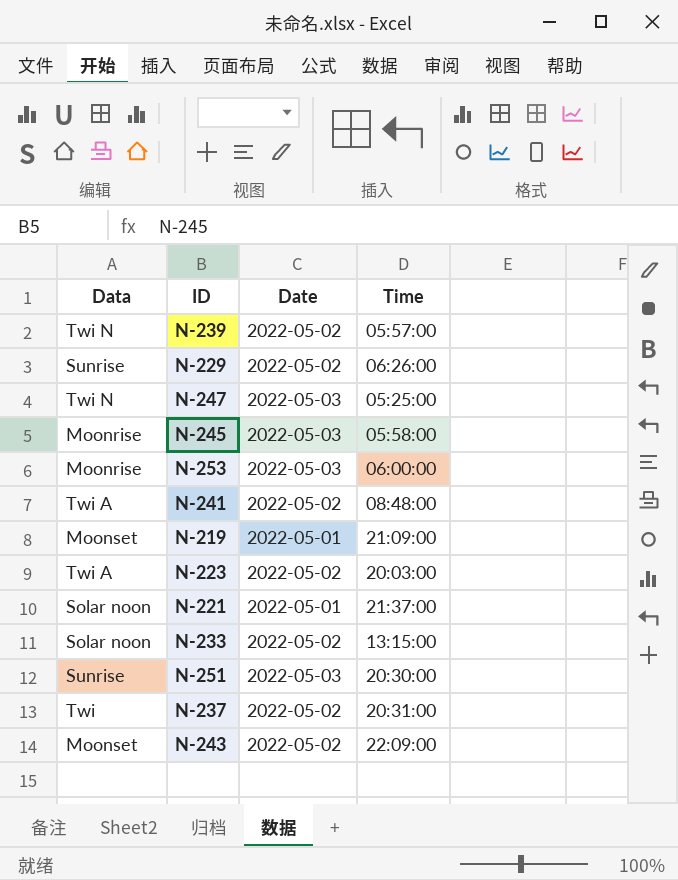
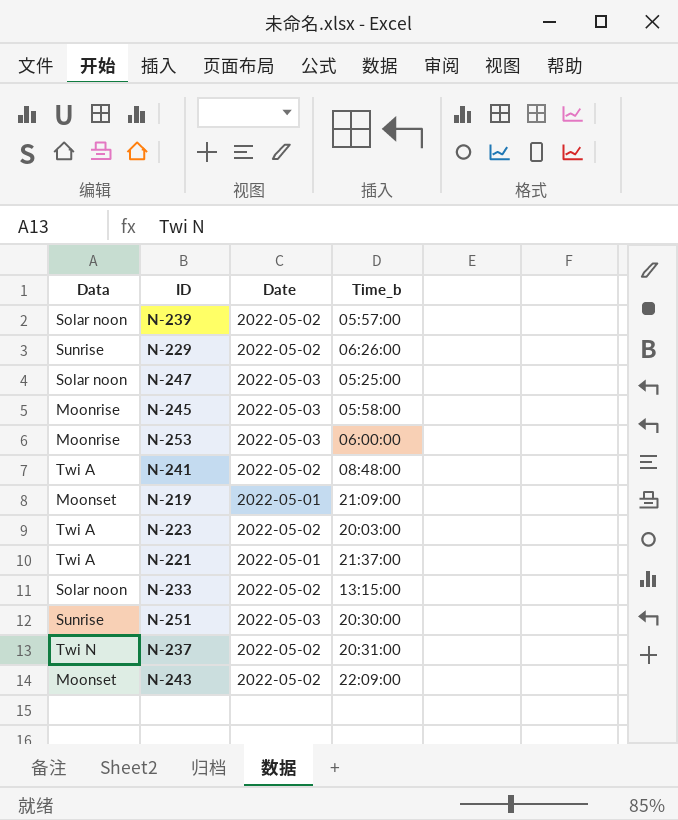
column name: Time -> Time_b
N-239 | Data: Twi N -> Solar noon
N-247 | Data: Twi N -> Solar noon
N-221 | Data: Solar noon -> Twi A
N-237 | Data: Twi -> Twi N

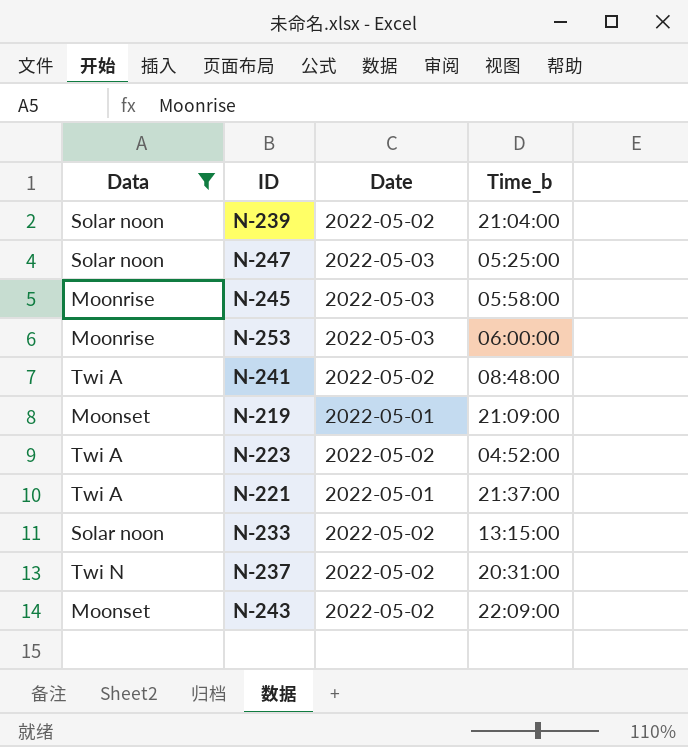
filter: none -> Data != Sunrise
N-239 | Time_b: 05:57:00 -> 21:04:00
N-223 | Time_b: 20:03:00 -> 04:52:00

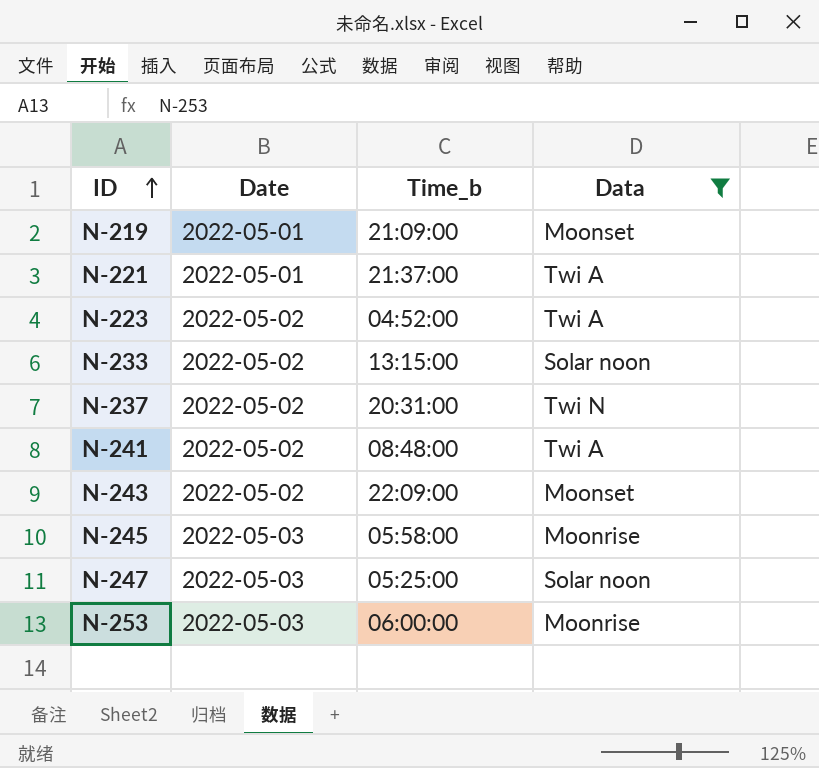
row order: none -> ID ascending
column Data | position: 1 -> 4
row N-239: Solar noon | 2022-05-02 | 21:04:00 -> none

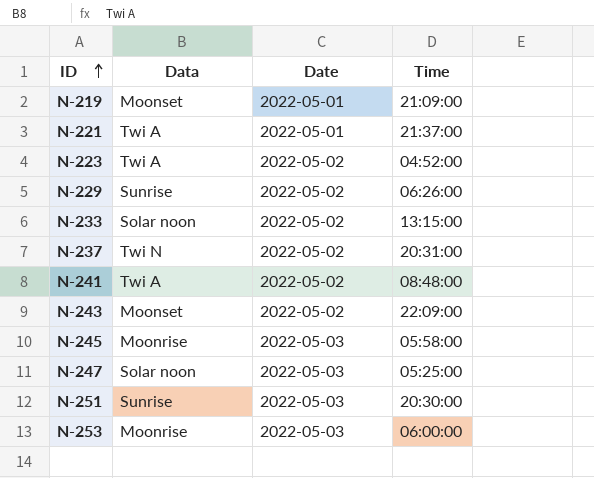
filter: Data != Sunrise -> none
column Data | position: 4 -> 2
column name: Time_b -> Time

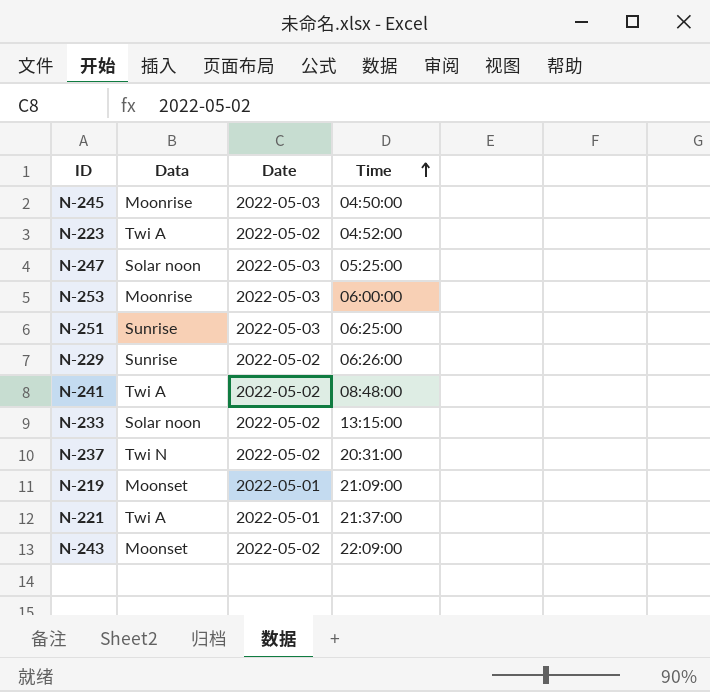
row order: ID ascending -> Time ascending
N-245 | Time: 05:58:00 -> 04:50:00
N-251 | Time: 20:30:00 -> 06:25:00

